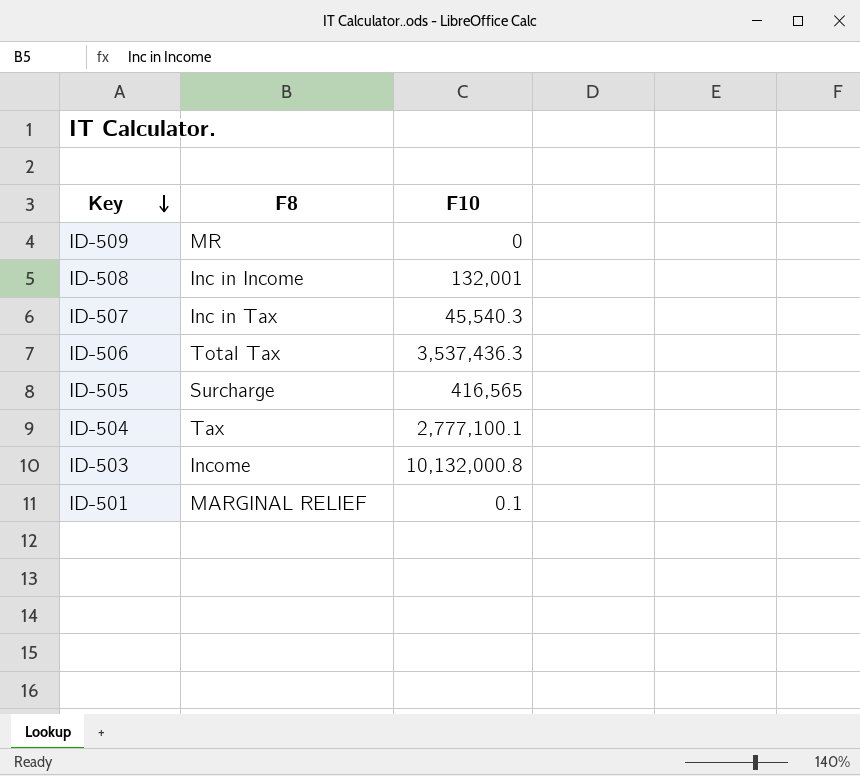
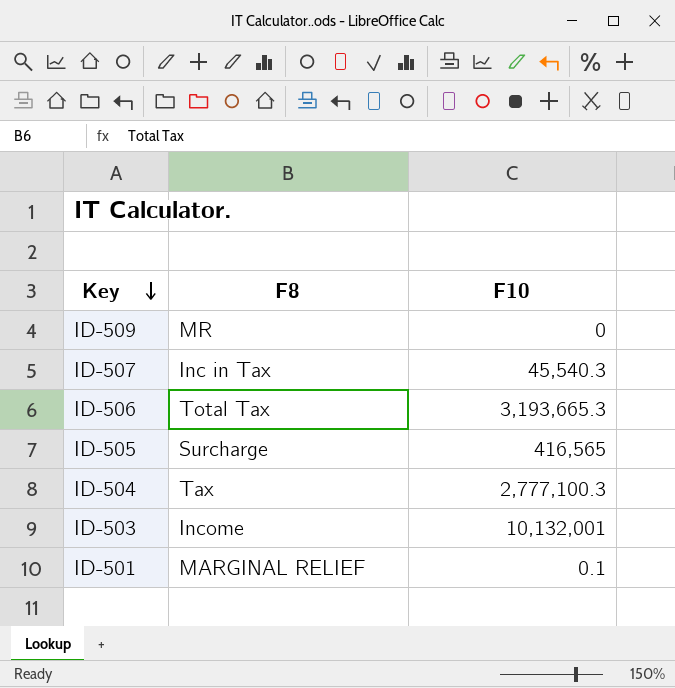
row ID-508: Inc in Income | 132,001 -> none
ID-506 | F10: 3,537,436.3 -> 3,193,665.3
ID-504 | F10: 2,777,100.1 -> 2,777,100.3
ID-503 | F10: 10,132,000.8 -> 10,132,001

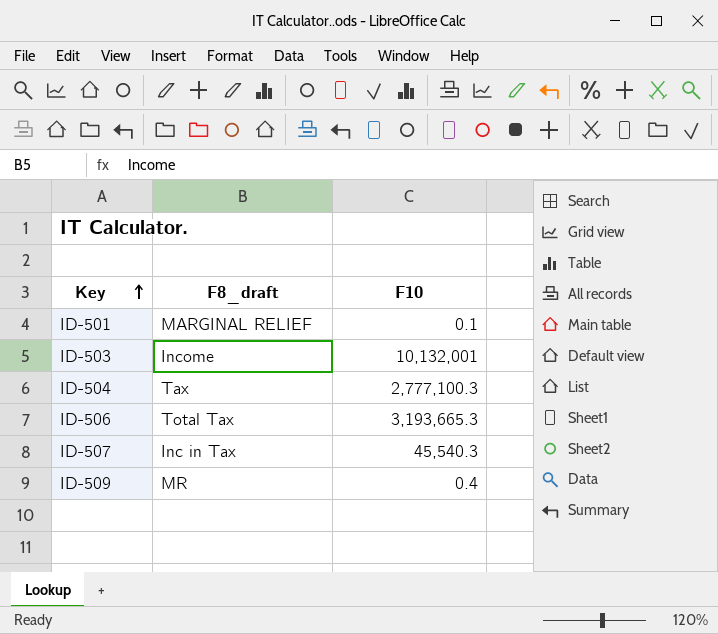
row order: Key descending -> Key ascending
column name: F8 -> F8_draft
row ID-505: Surcharge | 416,565 -> none
ID-509 | F10: 0 -> 0.4

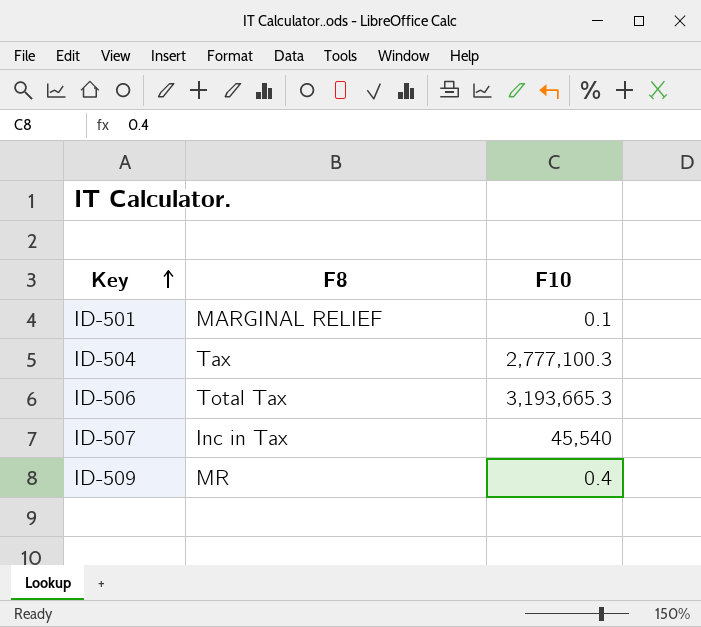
column name: F8_draft -> F8
row ID-503: Income | 10,132,001 -> none
ID-507 | F10: 45,540.3 -> 45,540

